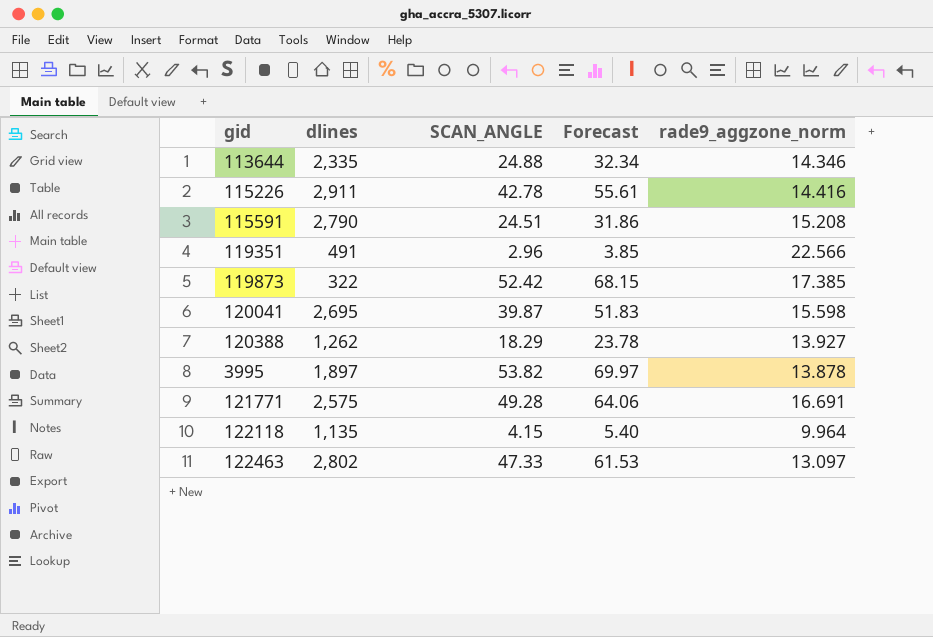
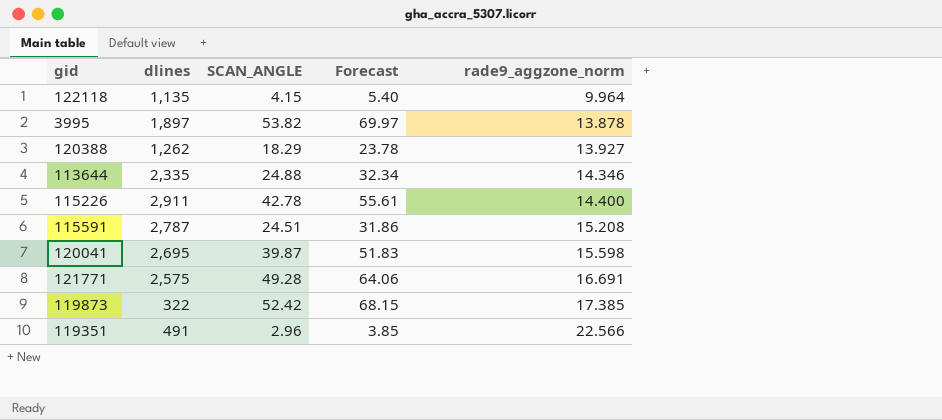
row order: none -> rade9_aggzone_norm ascending
row 122463: 2,802 | 47.33 | 61.53 | 13.097 -> none
115226 | rade9_aggzone_norm: 14.416 -> 14.400
115591 | dlines: 2,790 -> 2,787

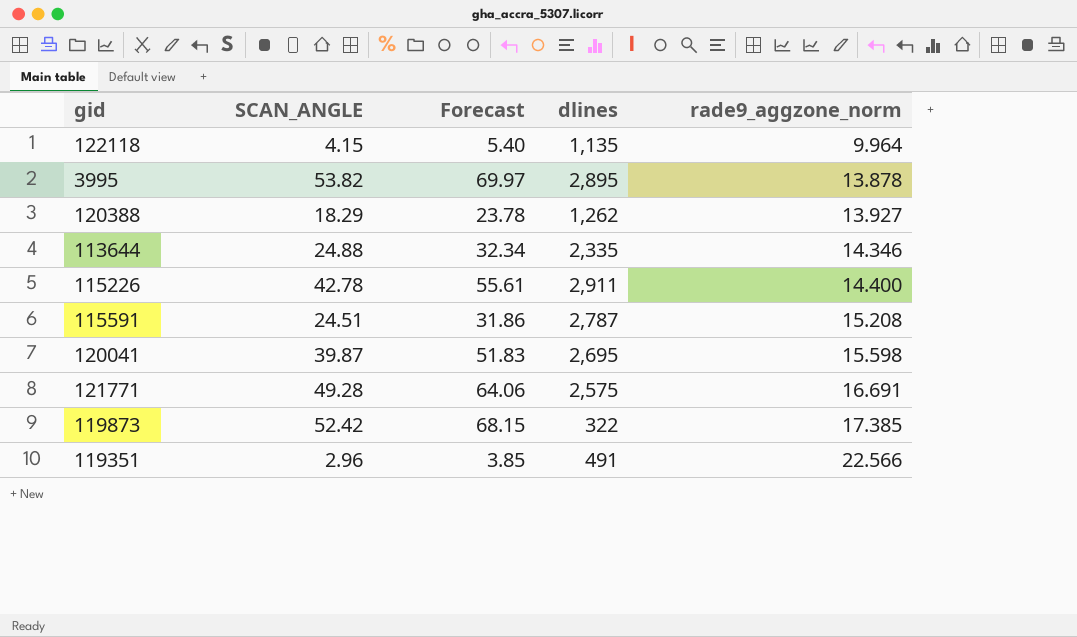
column dlines | position: 2 -> 4
3995 | dlines: 1,897 -> 2,895

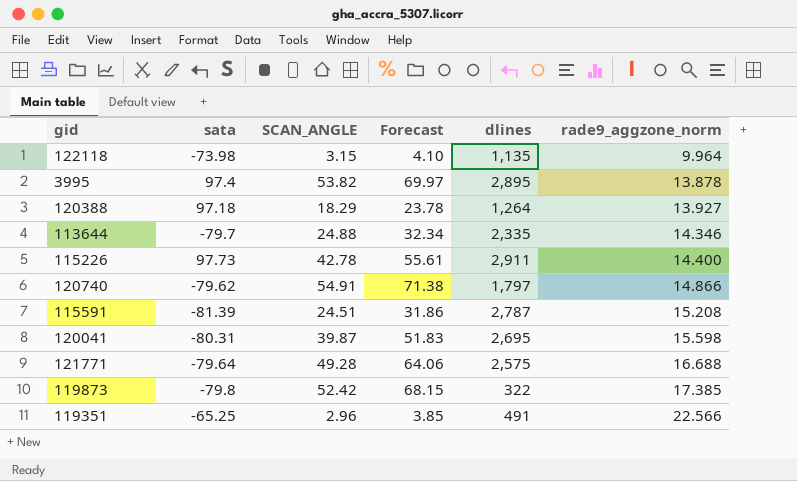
column sata | position: none -> 2
122118 | SCAN_ANGLE: 4.15 -> 3.15
122118 | Forecast: 5.40 -> 4.10
120388 | dlines: 1,262 -> 1,264
row 120740: none -> -79.62 | 54.91 | 71.38 | 1,797 | 14.866
121771 | rade9_aggzone_norm: 16.691 -> 16.688

